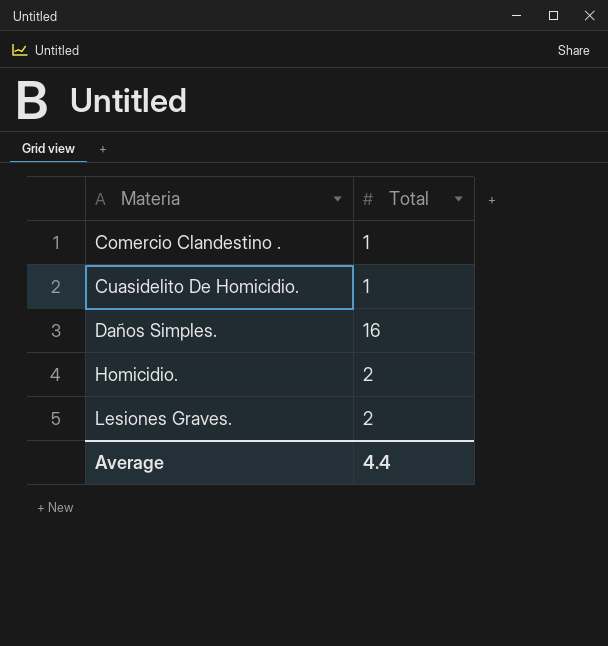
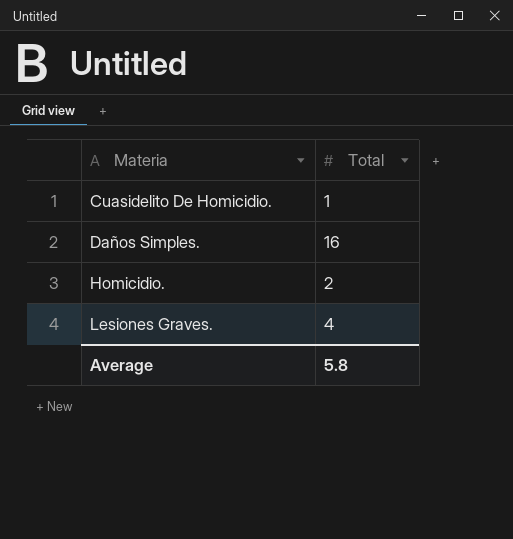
row Comercio Clandestino .: 1 -> none
Lesiones Graves. | Total: 2 -> 4
Average | Total: 4.4 -> 5.8

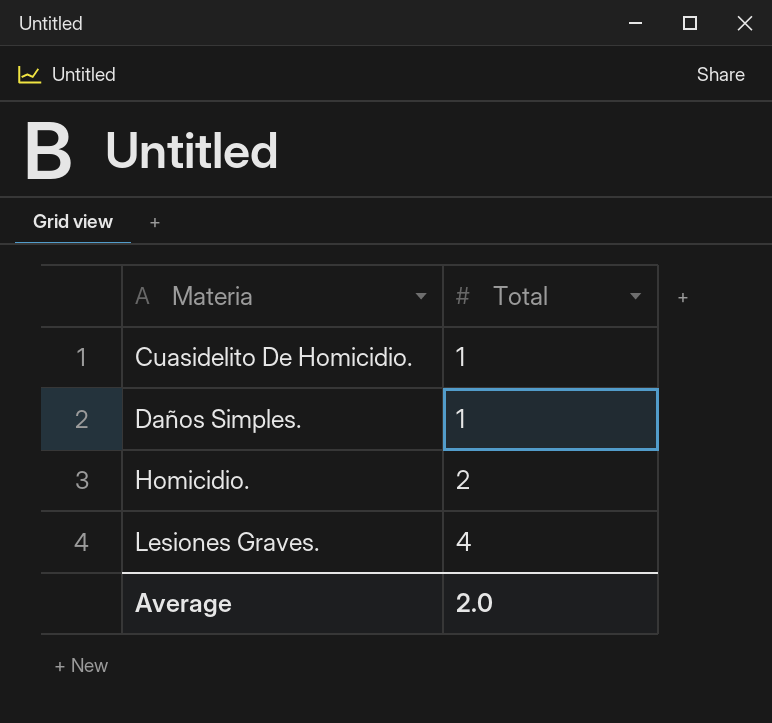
Daños Simples. | Total: 16 -> 1
Average | Total: 5.8 -> 2.0

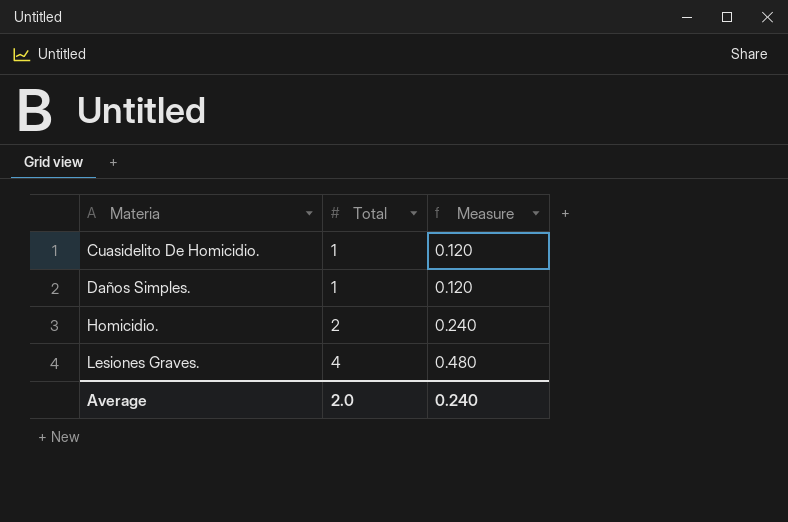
column Measure | formula: none -> [Total] * 0.12

